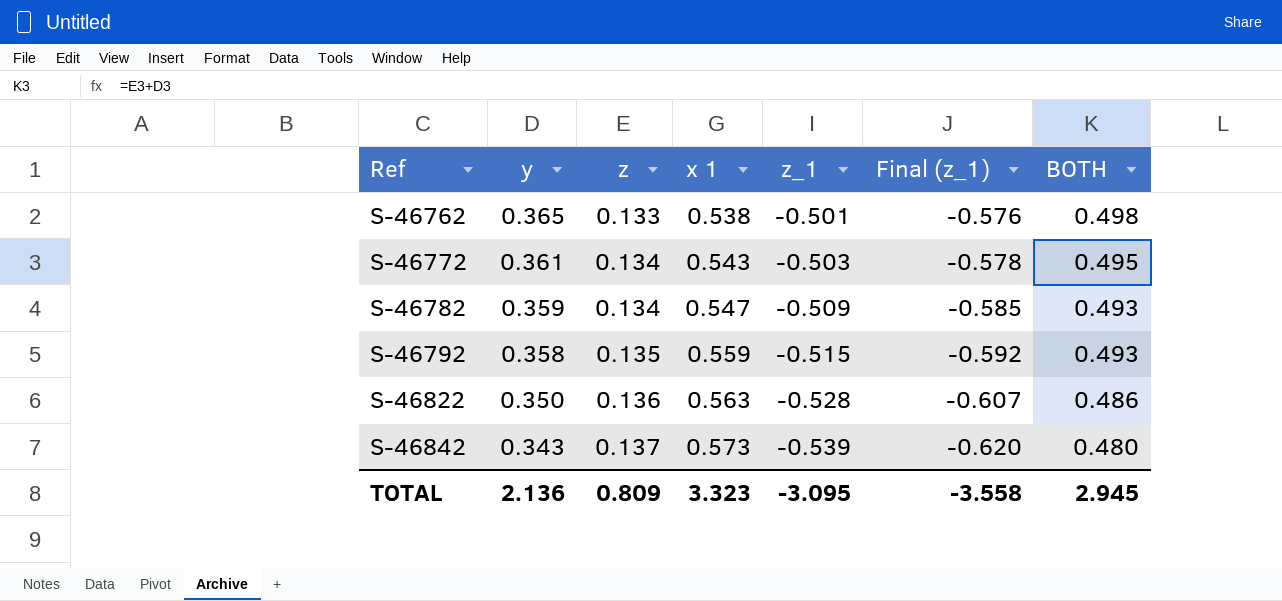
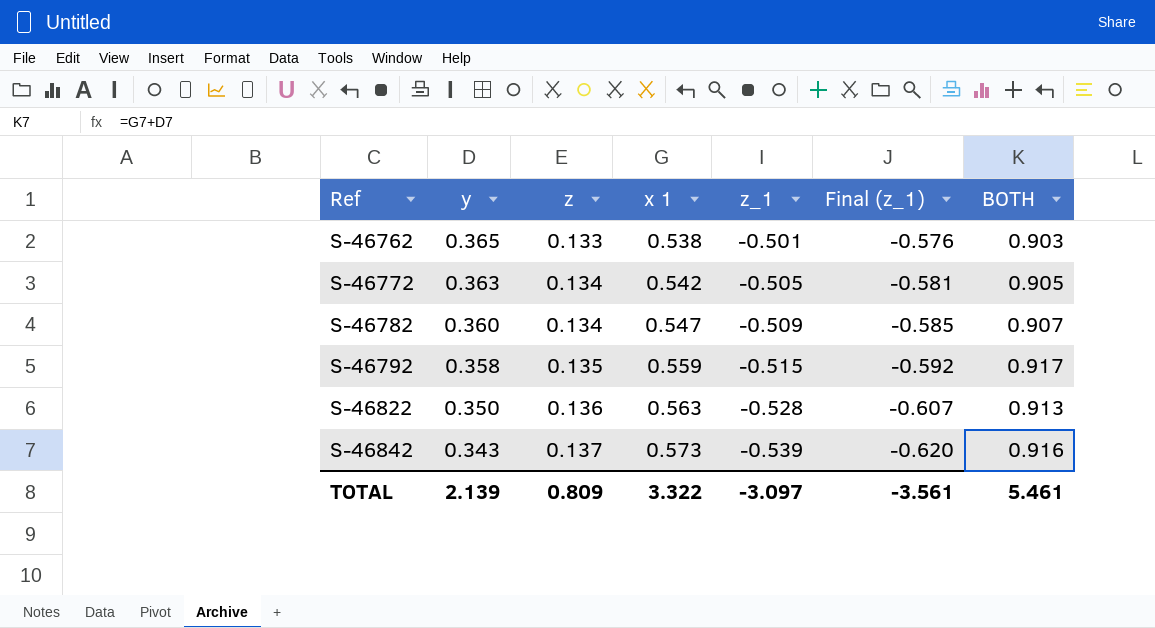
column BOTH | formula: [y] + [z] -> [y] + [x 1]
S-46772 | y: 0.361 -> 0.363
S-46772 | x 1: 0.543 -> 0.542
S-46772 | z_1: -0.503 -> -0.505
S-46772 | Final (z_1): -0.578 -> -0.581
S-46782 | y: 0.359 -> 0.360
TOTAL | y: 2.136 -> 2.139
TOTAL | x 1: 3.323 -> 3.322
TOTAL | z_1: -3.095 -> -3.097
TOTAL | Final (z_1): -3.558 -> -3.561
TOTAL | BOTH: 2.945 -> 5.461

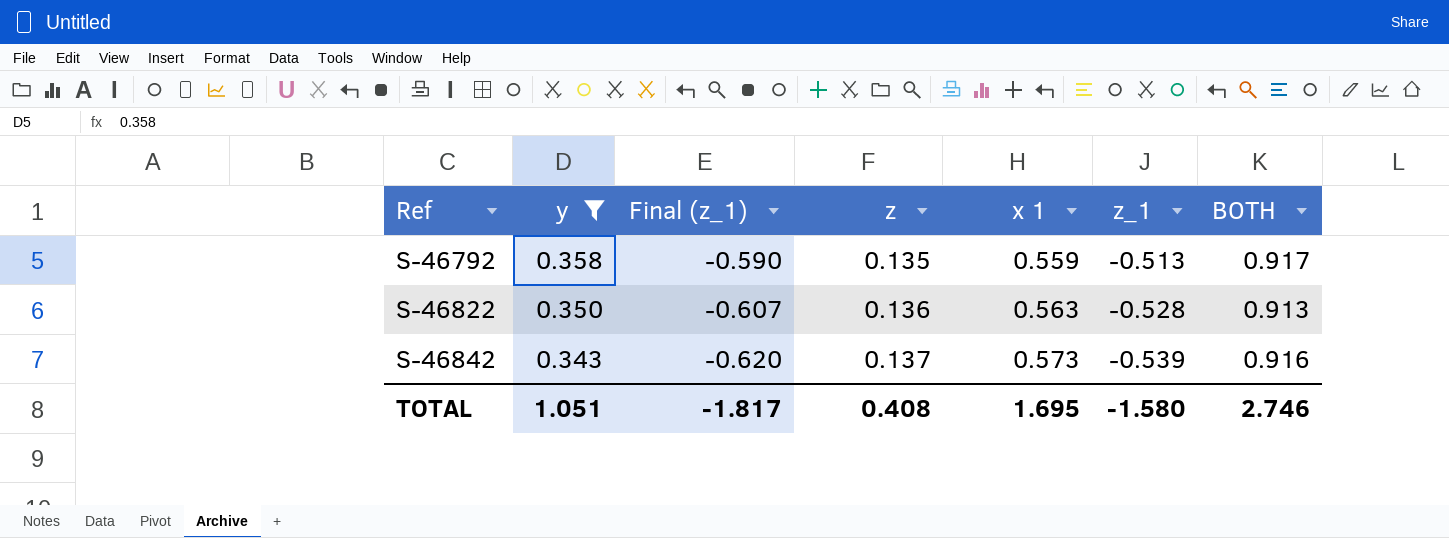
filter: none -> y <= 0.358
column Final (z_1) | position: 6 -> 3
S-46792 | Final (z_1): -0.592 -> -0.590
S-46792 | z_1: -0.515 -> -0.513
TOTAL | y: 2.139 -> 1.051
TOTAL | Final (z_1): -3.561 -> -1.817
TOTAL | z: 0.809 -> 0.408
TOTAL | x 1: 3.322 -> 1.695
TOTAL | z_1: -3.097 -> -1.580
TOTAL | BOTH: 5.461 -> 2.746

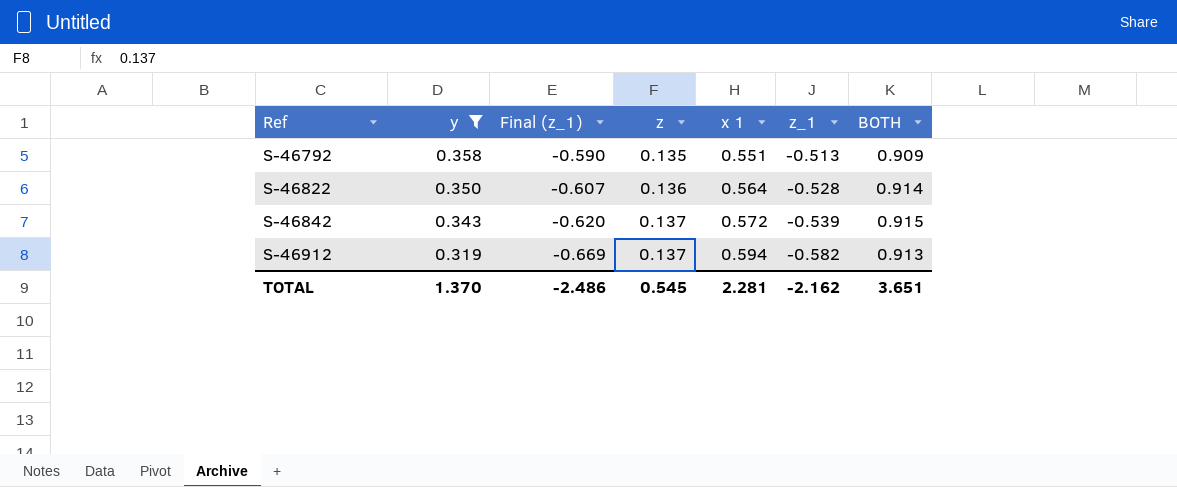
S-46792 | x 1: 0.559 -> 0.551
S-46792 | BOTH: 0.917 -> 0.909
S-46822 | x 1: 0.563 -> 0.564
S-46822 | BOTH: 0.913 -> 0.914
S-46842 | x 1: 0.573 -> 0.572
S-46842 | BOTH: 0.916 -> 0.915
row S-46912: none -> 0.319 | -0.669 | 0.137 | 0.594 | -0.582 | 0.913
TOTAL | y: 1.051 -> 1.370
TOTAL | Final (z_1): -1.817 -> -2.486
TOTAL | z: 0.408 -> 0.545
TOTAL | x 1: 1.695 -> 2.281
TOTAL | z_1: -1.580 -> -2.162
TOTAL | BOTH: 2.746 -> 3.651

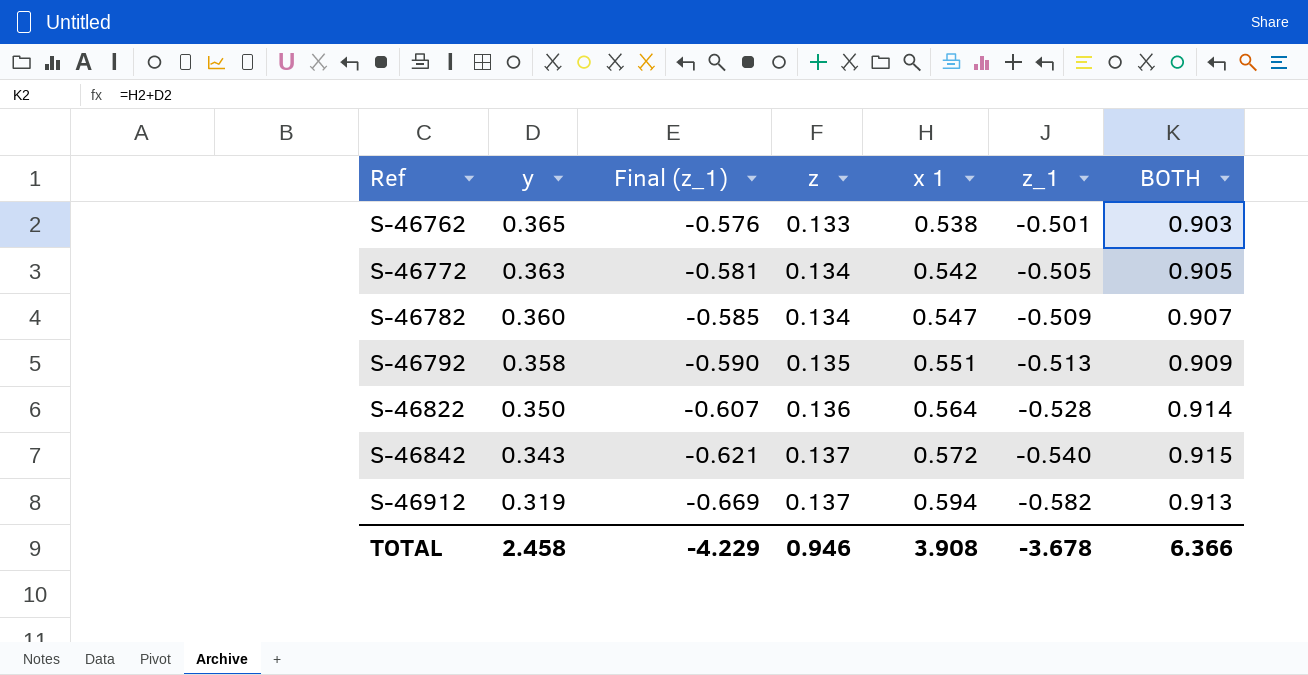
filter: y <= 0.358 -> none
S-46842 | Final (z_1): -0.620 -> -0.621
S-46842 | z_1: -0.539 -> -0.540
TOTAL | y: 1.370 -> 2.458
TOTAL | Final (z_1): -2.486 -> -4.229
TOTAL | z: 0.545 -> 0.946
TOTAL | x 1: 2.281 -> 3.908
TOTAL | z_1: -2.162 -> -3.678
TOTAL | BOTH: 3.651 -> 6.366

